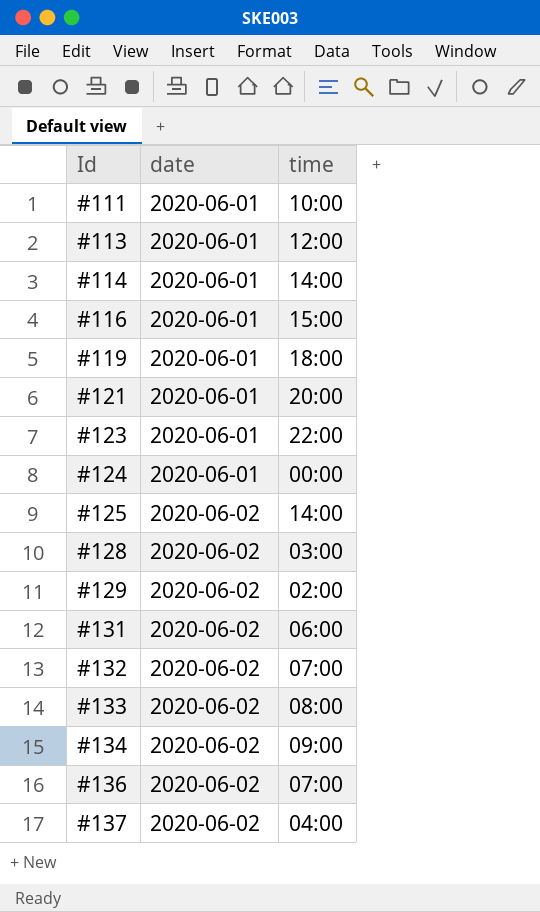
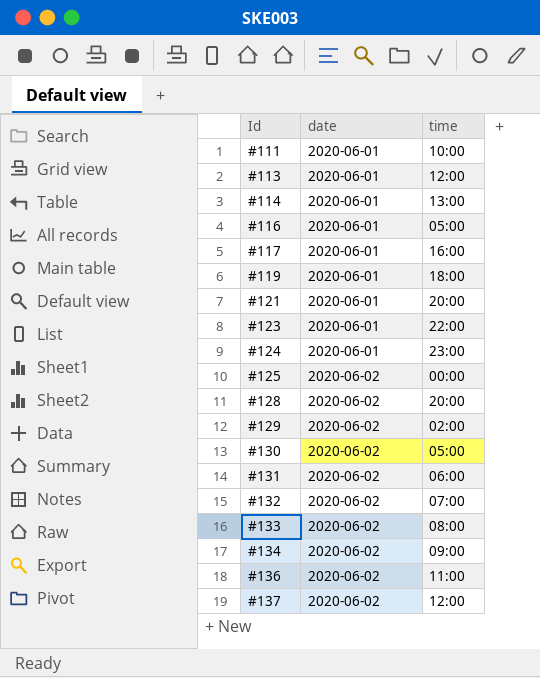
#114 | time: 14:00 -> 13:00
#116 | time: 15:00 -> 05:00
row #117: none -> 2020-06-01 | 16:00
#124 | time: 00:00 -> 23:00
#125 | time: 14:00 -> 00:00
#128 | time: 03:00 -> 20:00
row #130: none -> 2020-06-02 | 05:00
#136 | time: 07:00 -> 11:00
#137 | time: 04:00 -> 12:00

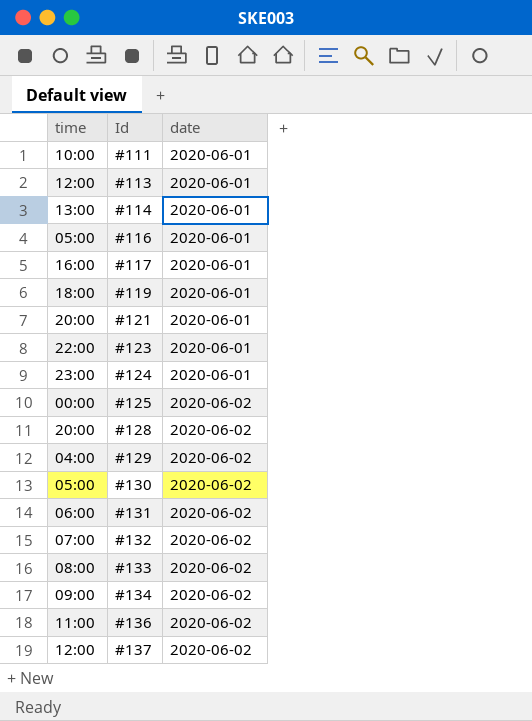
column time | position: 3 -> 1
#129 | time: 02:00 -> 04:00

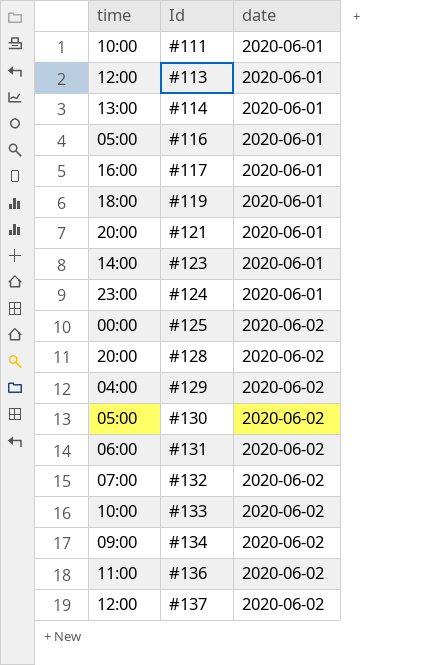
#123 | time: 22:00 -> 14:00
#133 | time: 08:00 -> 10:00

